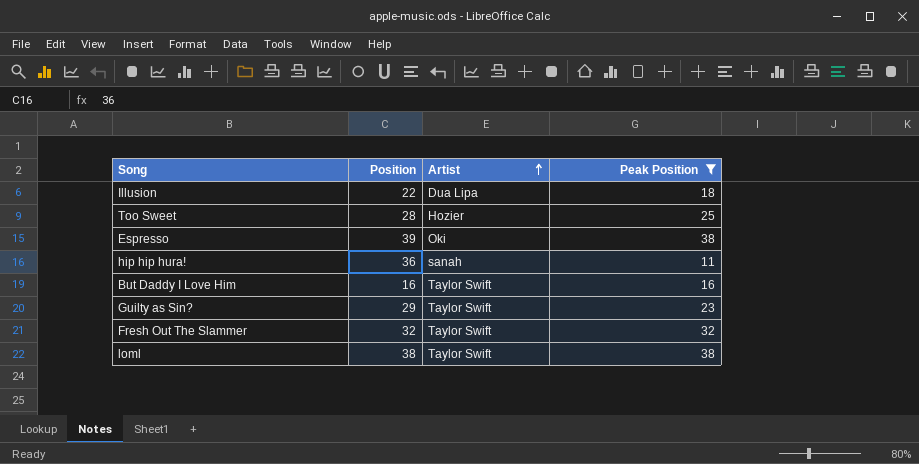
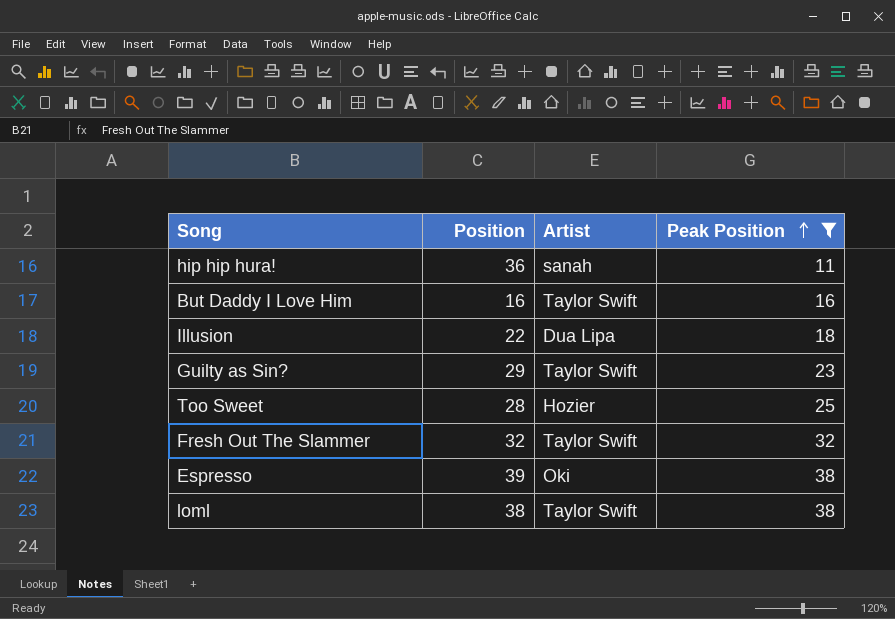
row order: Artist ascending -> Peak Position ascending

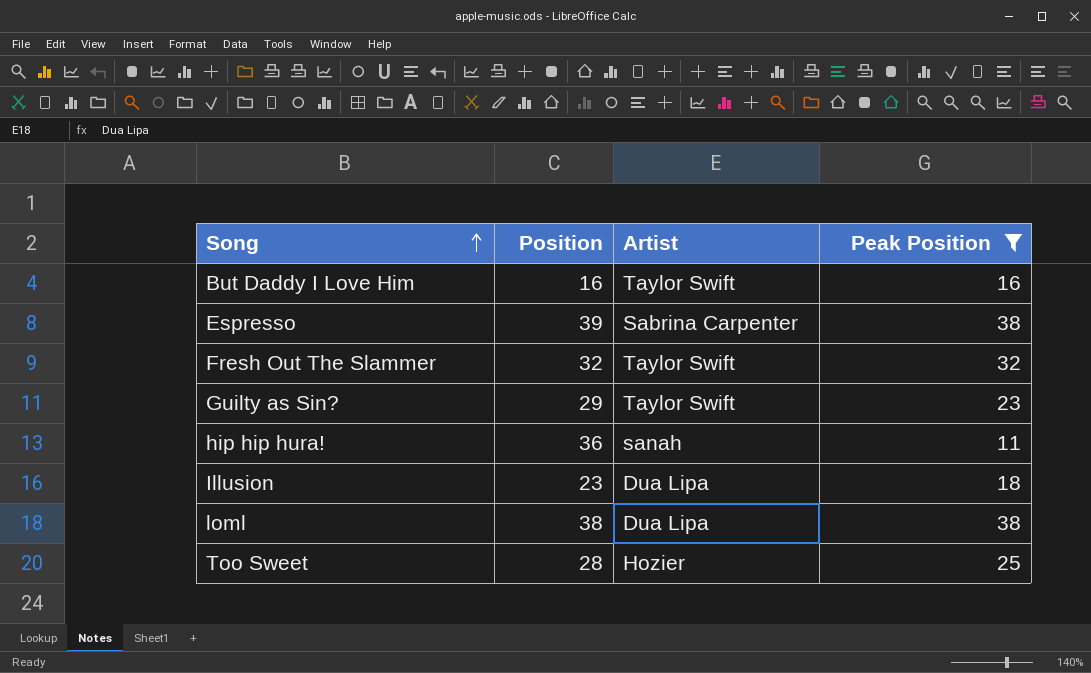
row order: Peak Position ascending -> Song ascending
Espresso | Artist: Oki -> Sabrina Carpenter
Illusion | Position: 22 -> 23
loml | Artist: Taylor Swift -> Dua Lipa

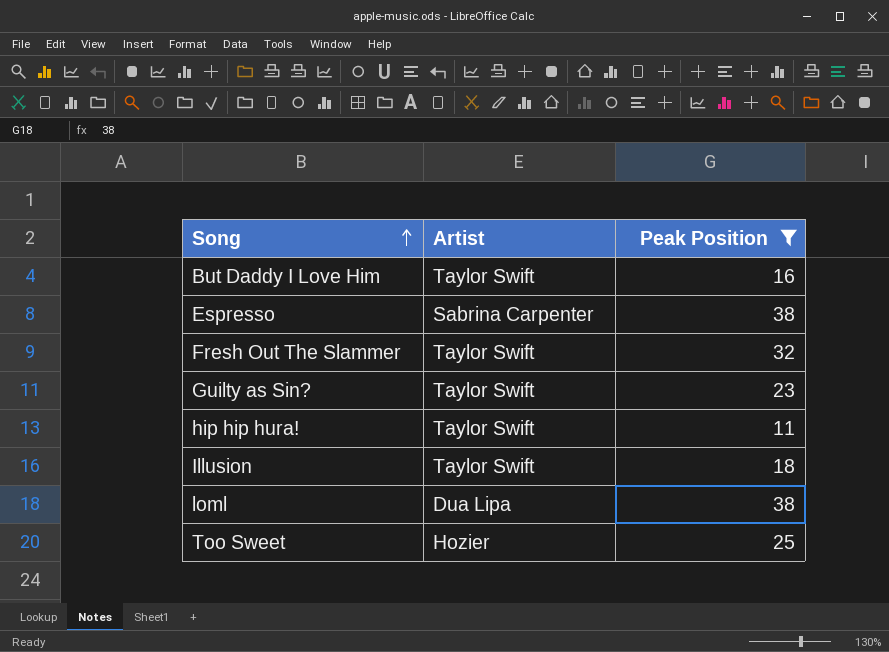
column Position | position: 2 -> none
hip hip hura! | Artist: sanah -> Taylor Swift
Illusion | Artist: Dua Lipa -> Taylor Swift

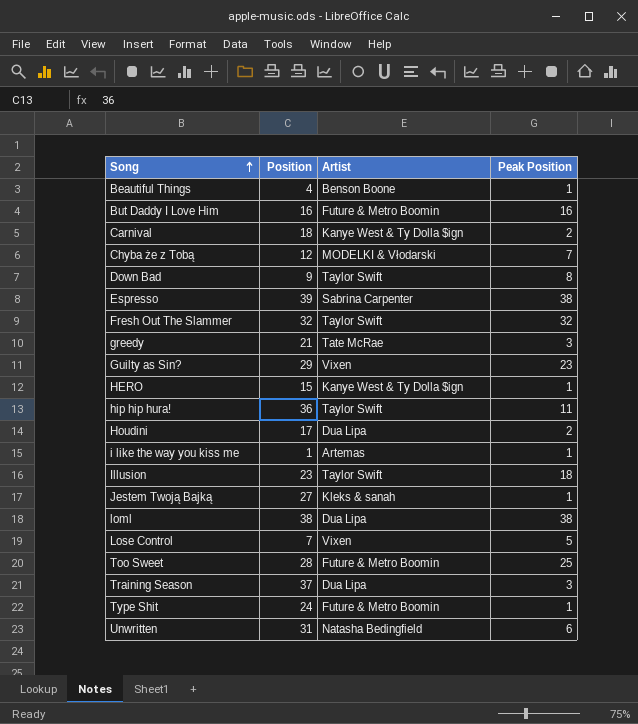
filter: Peak Position >= 11 -> none
column Position | position: none -> 2
But Daddy I Love Him | Artist: Taylor Swift -> Future & Metro Boomin
Guilty as Sin? | Artist: Taylor Swift -> Vixen
Too Sweet | Artist: Hozier -> Future & Metro Boomin

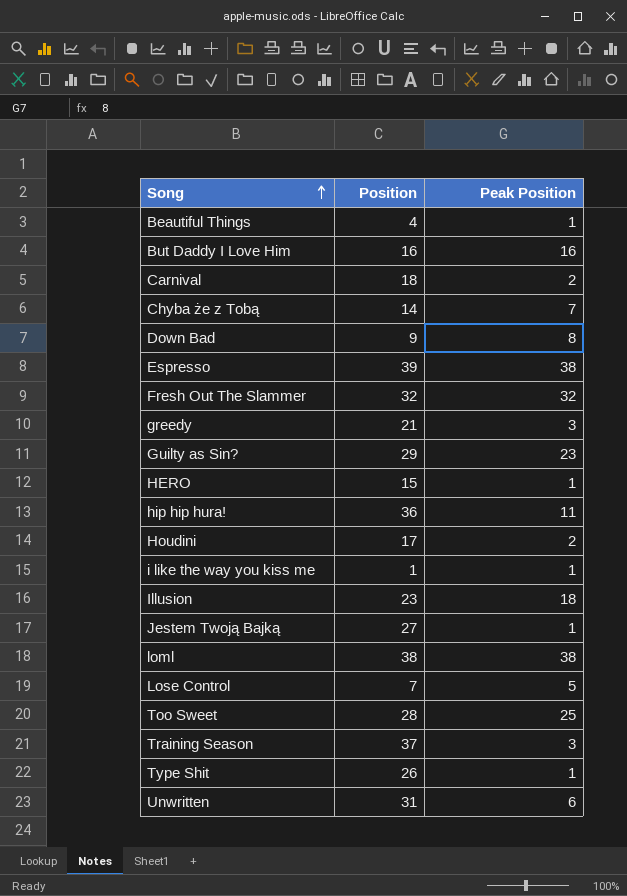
column Artist | position: 3 -> none
Chyba że z Tobą | Position: 12 -> 14
Type Shit | Position: 24 -> 26

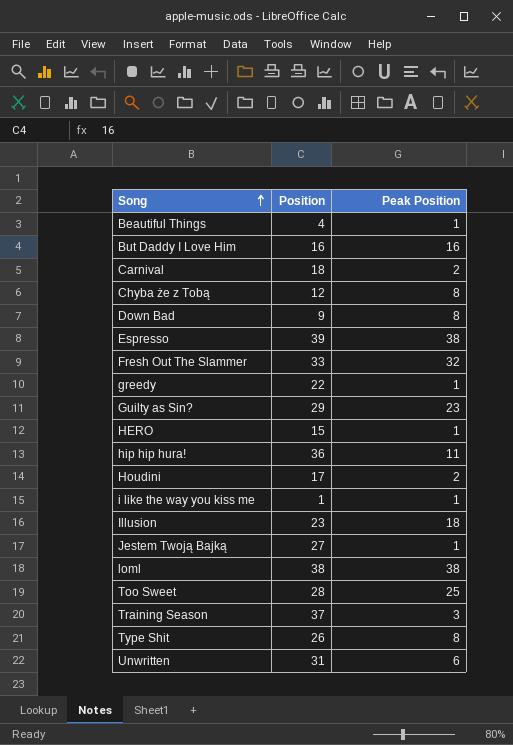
row Lose Control: 7 | 5 -> none
Chyba że z Tobą | Position: 14 -> 12
Chyba że z Tobą | Peak Position: 7 -> 8
Fresh Out The Slammer | Position: 32 -> 33
greedy | Position: 21 -> 22
greedy | Peak Position: 3 -> 1
Type Shit | Peak Position: 1 -> 8

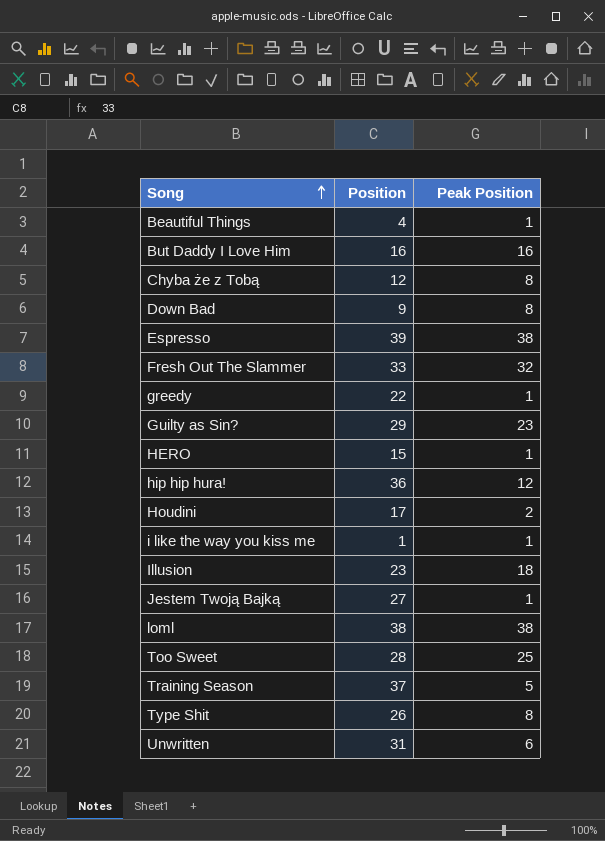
row Carnival: 18 | 2 -> none
hip hip hura! | Peak Position: 11 -> 12
Training Season | Peak Position: 3 -> 5

